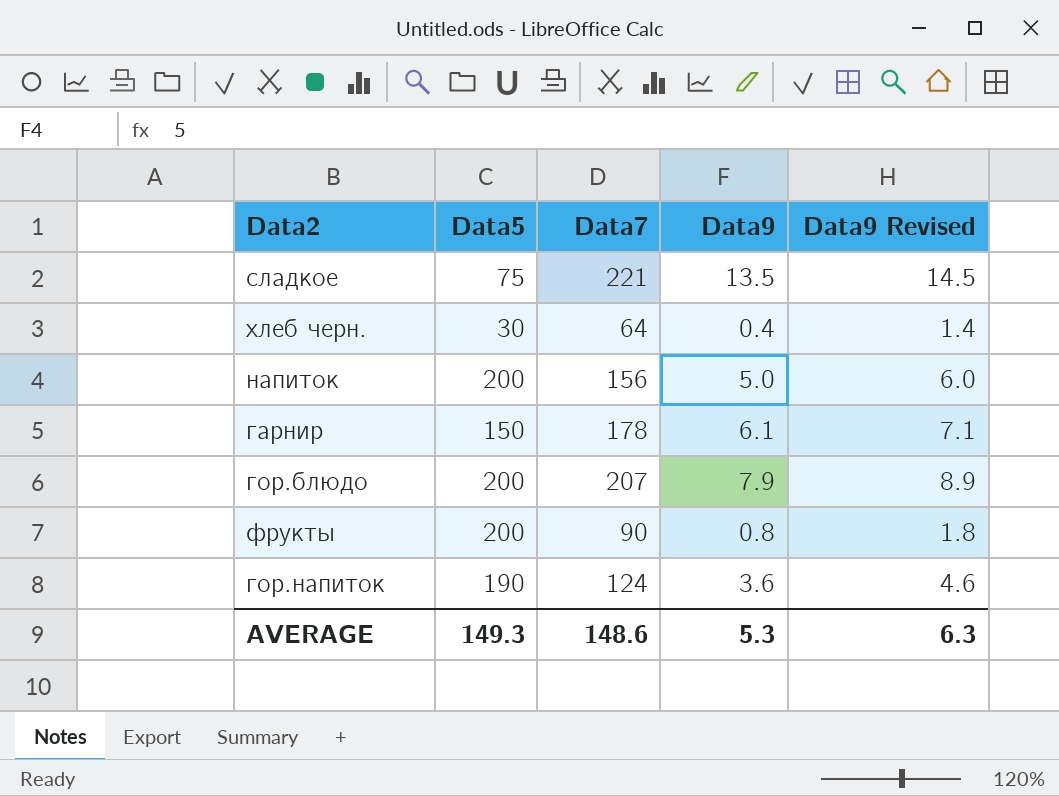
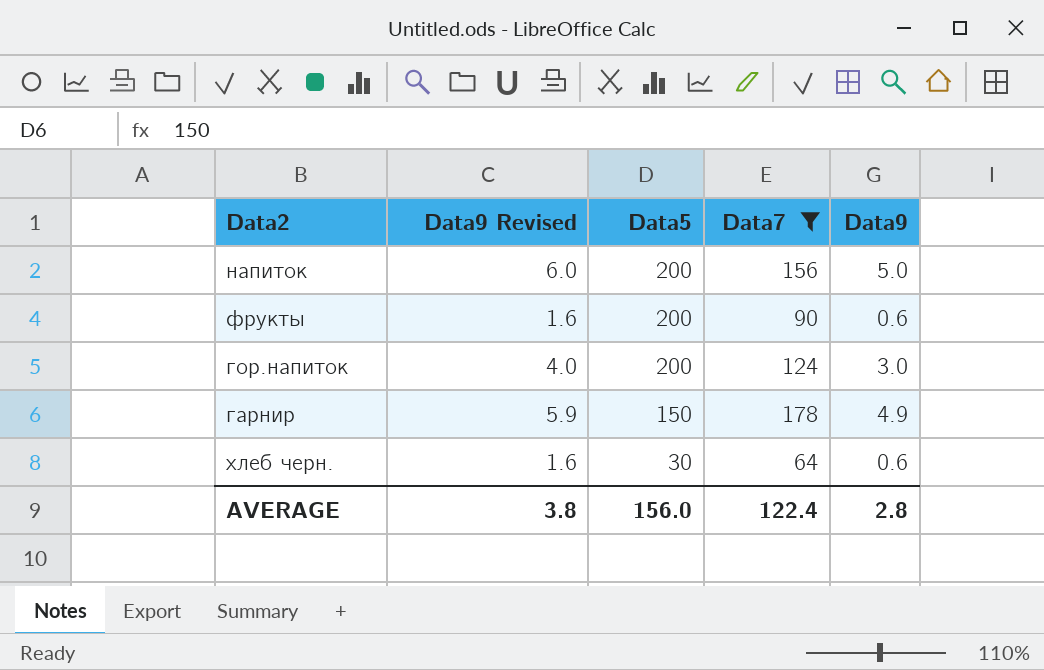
filter: none -> Data7 <= 178
row order: none -> Data5 descending
column Data9 Revised | position: 5 -> 2
фрукты | Data9 Revised: 1.8 -> 1.6
фрукты | Data9: 0.8 -> 0.6
гор.напиток | Data9 Revised: 4.6 -> 4.0
гор.напиток | Data5: 190 -> 200
гор.напиток | Data9: 3.6 -> 3.0
гарнир | Data9 Revised: 7.1 -> 5.9
гарнир | Data9: 6.1 -> 4.9
хлеб черн. | Data9 Revised: 1.4 -> 1.6
хлеб черн. | Data9: 0.4 -> 0.6
AVERAGE | Data9 Revised: 6.3 -> 3.8
AVERAGE | Data5: 149.3 -> 156.0
AVERAGE | Data7: 148.6 -> 122.4
AVERAGE | Data9: 5.3 -> 2.8

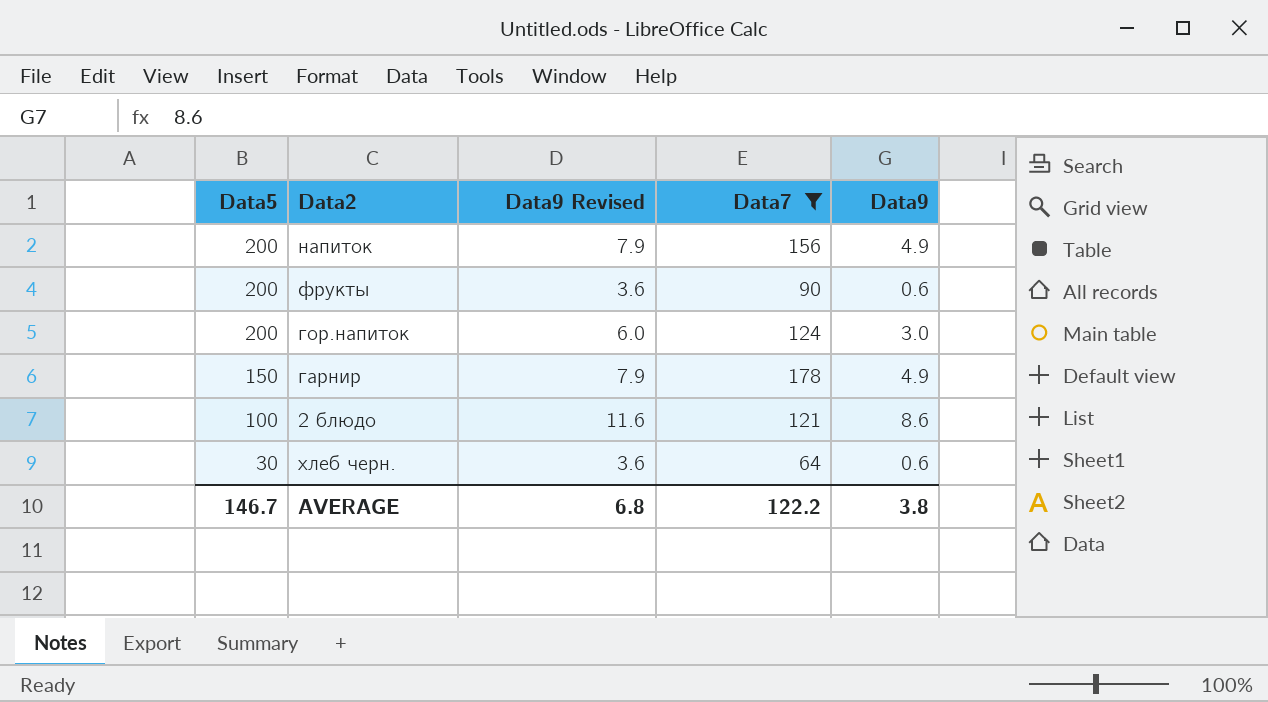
column Data5 | position: 3 -> 1
column Data9 Revised | formula: [Data9] + 1 -> [Data9] + 3
напиток | Data9: 5.0 -> 4.9
row 2 блюдо: none -> 100 | 11.6 | 121 | 8.6
AVERAGE | Data5: 156.0 -> 146.7
AVERAGE | Data9 Revised: 3.8 -> 6.8
AVERAGE | Data7: 122.4 -> 122.2
AVERAGE | Data9: 2.8 -> 3.8

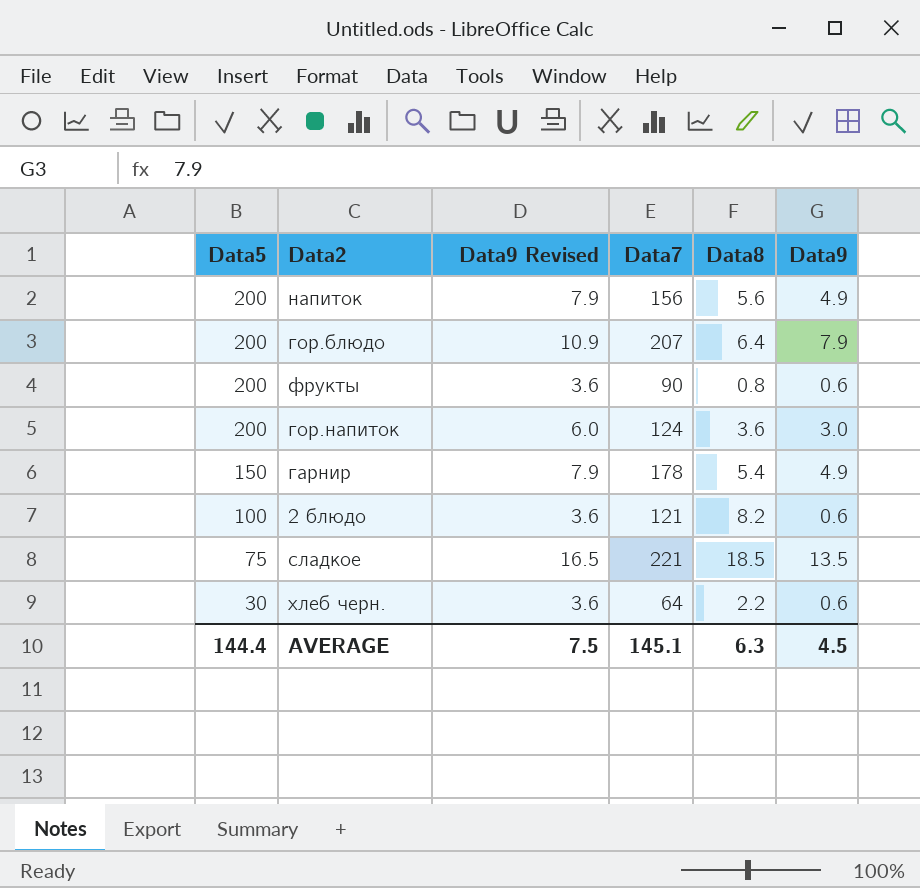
filter: Data7 <= 178 -> none
column Data8 | position: none -> 5
2 блюдо | Data9 Revised: 11.6 -> 3.6
2 блюдо | Data9: 8.6 -> 0.6
AVERAGE | Data5: 146.7 -> 144.4
AVERAGE | Data9 Revised: 6.8 -> 7.5
AVERAGE | Data7: 122.2 -> 145.1
AVERAGE | Data9: 3.8 -> 4.5

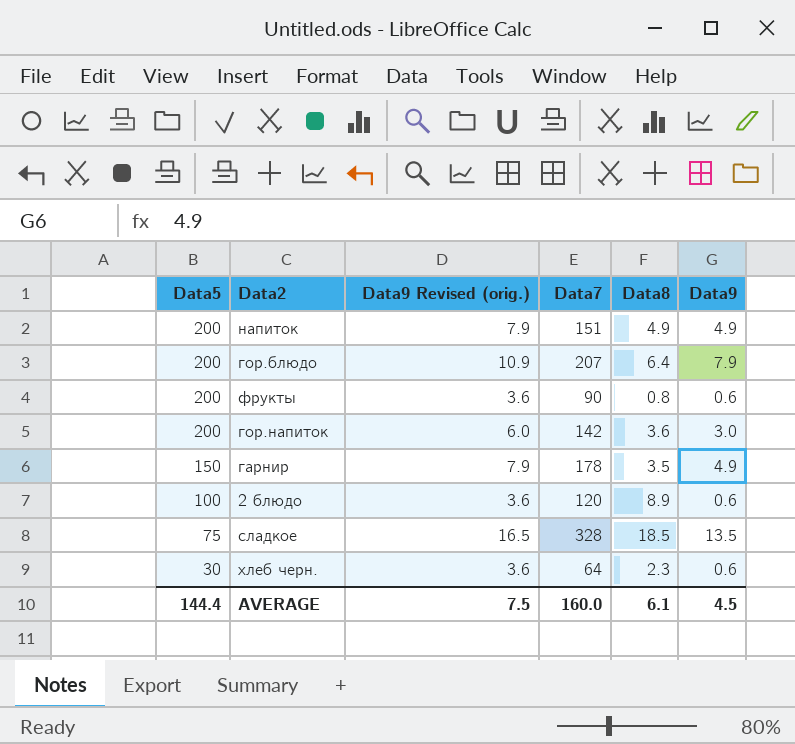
column name: Data9 Revised -> Data9 Revised (orig.)
напиток | Data7: 156 -> 151
напиток | Data8: 5.6 -> 4.9
гор.напиток | Data7: 124 -> 142
гарнир | Data8: 5.4 -> 3.5
2 блюдо | Data7: 121 -> 120
2 блюдо | Data8: 8.2 -> 8.9
сладкое | Data7: 221 -> 328
хлеб черн. | Data8: 2.2 -> 2.3
AVERAGE | Data7: 145.1 -> 160.0
AVERAGE | Data8: 6.3 -> 6.1

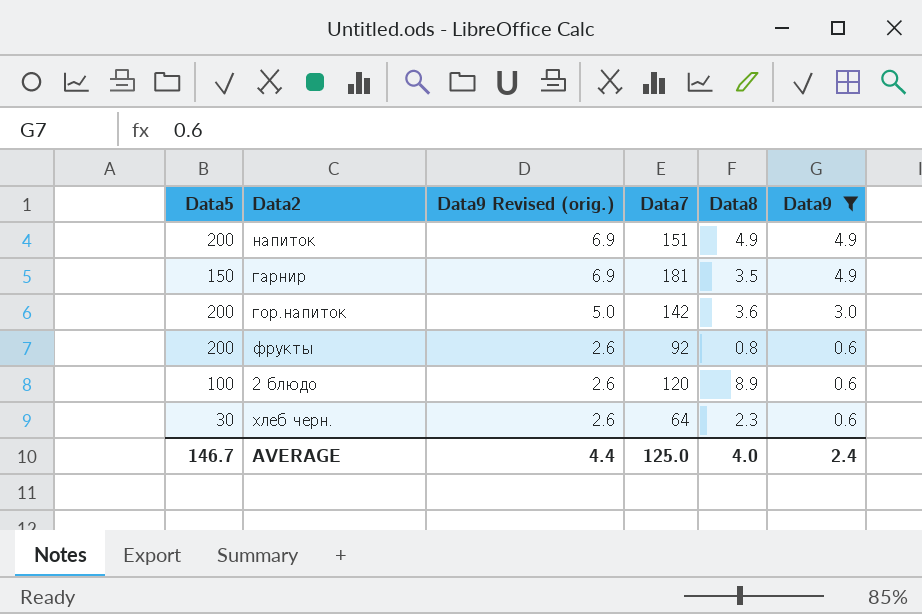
filter: none -> Data9 <= 4.9
row order: Data5 descending -> Data9 Revised (orig.) descending
column Data9 Revised (orig.) | formula: [Data9] + 3 -> [Data9] + 2
гарнир | Data7: 178 -> 181
фрукты | Data7: 90 -> 92
AVERAGE | Data5: 144.4 -> 146.7
AVERAGE | Data9 Revised (orig.): 7.5 -> 4.4
AVERAGE | Data7: 160.0 -> 125.0
AVERAGE | Data8: 6.1 -> 4.0
AVERAGE | Data9: 4.5 -> 2.4

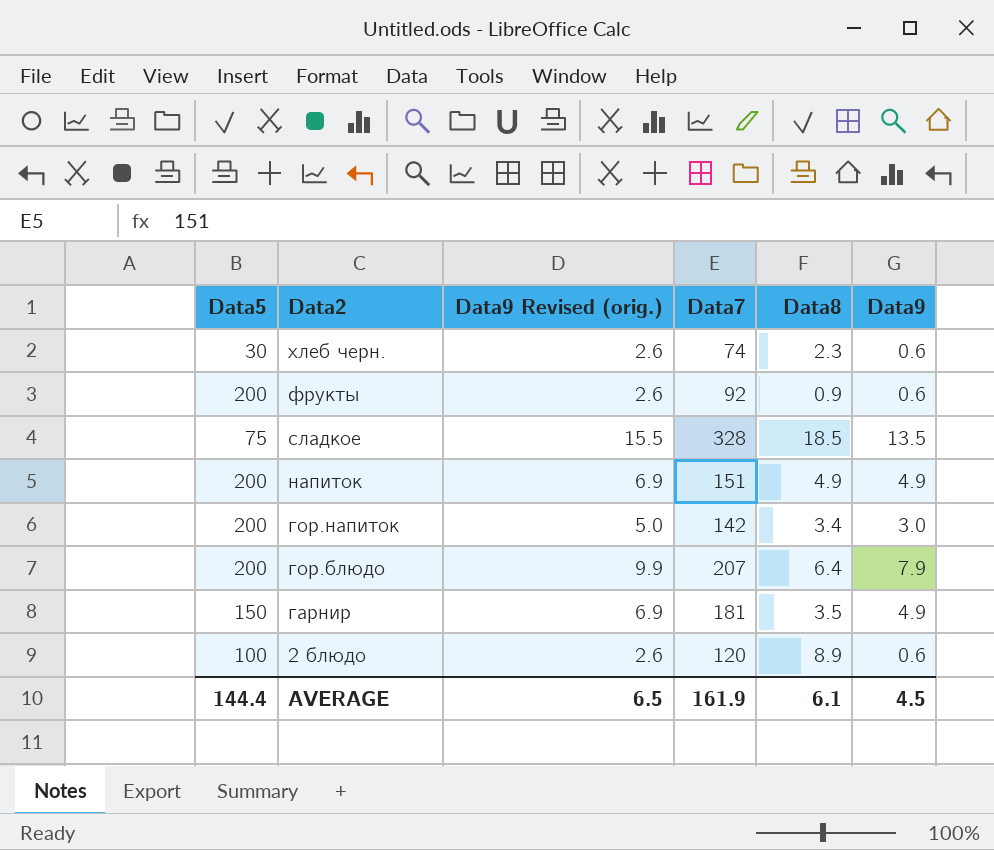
filter: Data9 <= 4.9 -> none
row order: Data9 Revised (orig.) descending -> Data2 descending
хлеб черн. | Data7: 64 -> 74
фрукты | Data8: 0.8 -> 0.9
гор.напиток | Data8: 3.6 -> 3.4
AVERAGE | Data5: 146.7 -> 144.4
AVERAGE | Data9 Revised (orig.): 4.4 -> 6.5
AVERAGE | Data7: 125.0 -> 161.9
AVERAGE | Data8: 4.0 -> 6.1
AVERAGE | Data9: 2.4 -> 4.5

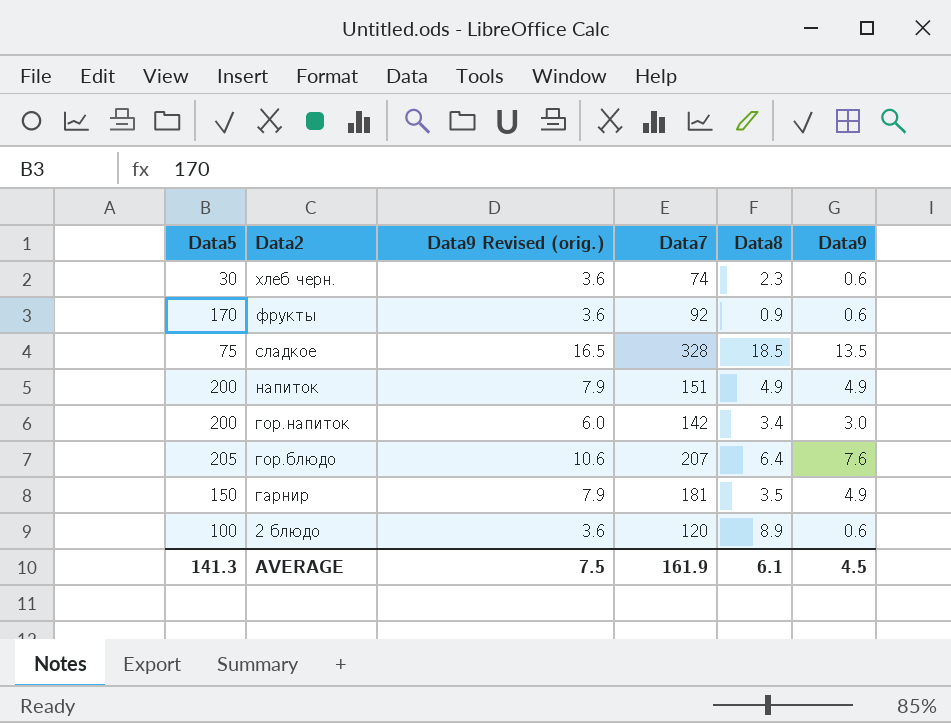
column Data9 Revised (orig.) | formula: [Data9] + 2 -> [Data9] + 3
фрукты | Data5: 200 -> 170
гор.блюдо | Data5: 200 -> 205
гор.блюдо | Data9: 7.9 -> 7.6
AVERAGE | Data5: 144.4 -> 141.3
AVERAGE | Data9 Revised (orig.): 6.5 -> 7.5

